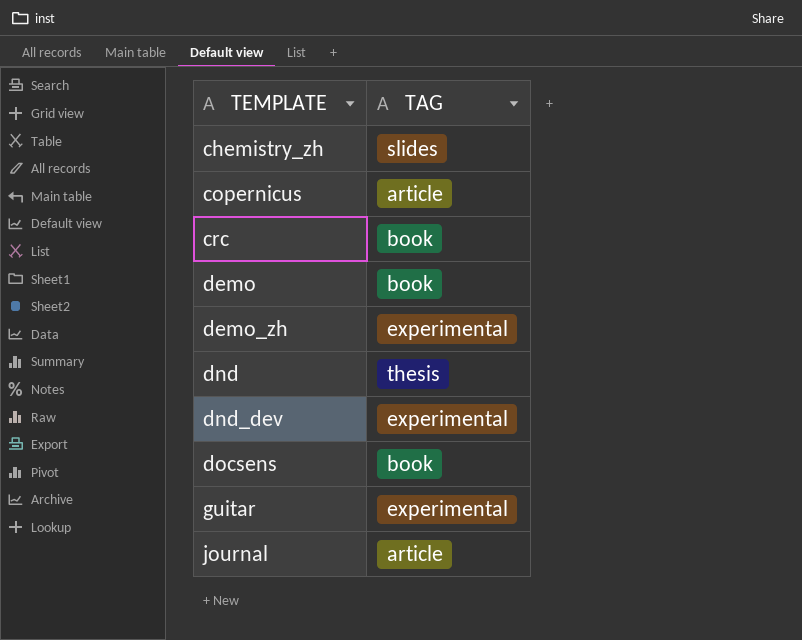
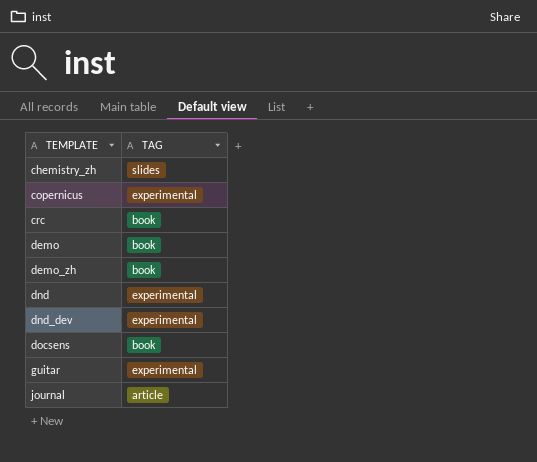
copernicus | TAG: article -> experimental
demo_zh | TAG: experimental -> book
dnd | TAG: thesis -> experimental

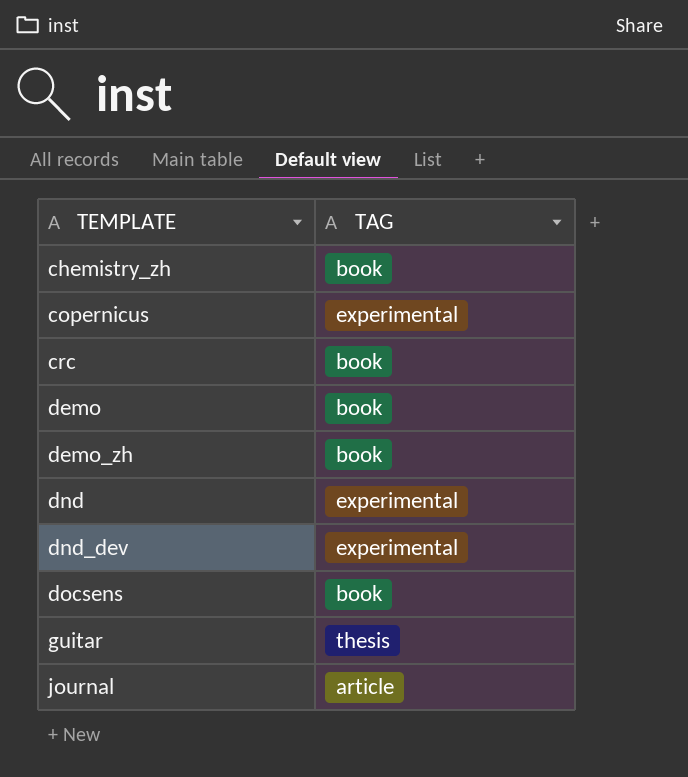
chemistry_zh | TAG: slides -> book
guitar | TAG: experimental -> thesis

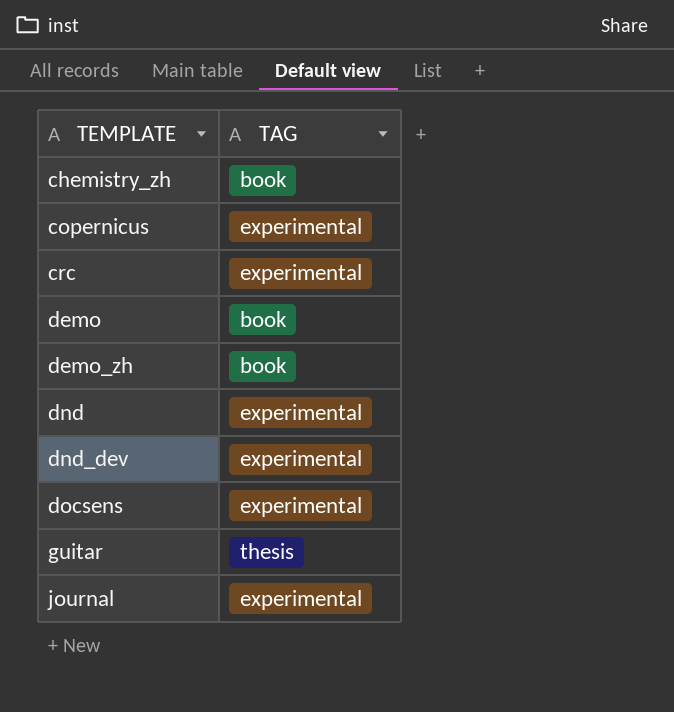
crc | TAG: book -> experimental
docsens | TAG: book -> experimental
journal | TAG: article -> experimental

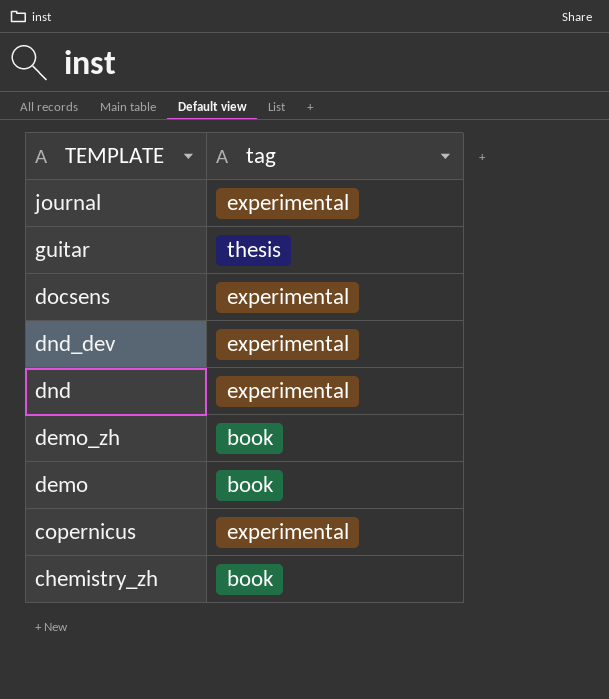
row order: TEMPLATE ascending -> TEMPLATE descending
column name: TAG -> tag
row crc: experimental -> none

